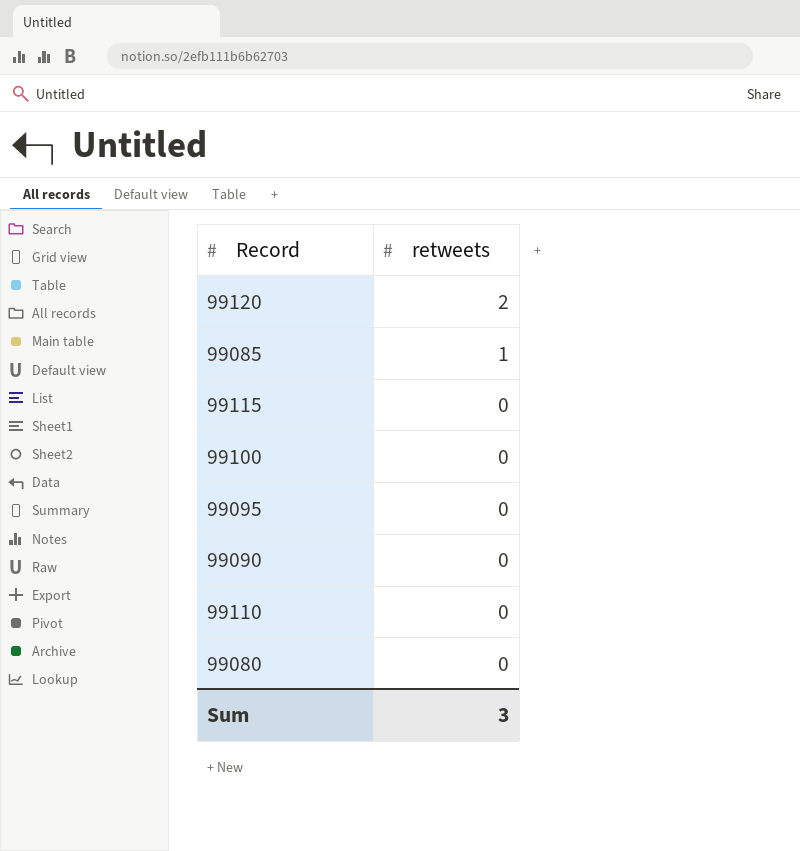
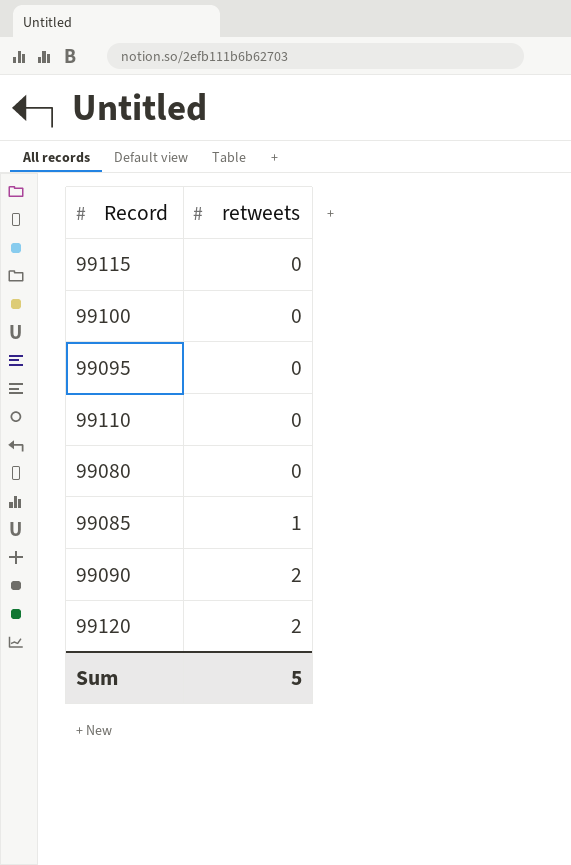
row order: retweets descending -> retweets ascending
99090 | retweets: 0 -> 2
Sum | retweets: 3 -> 5

